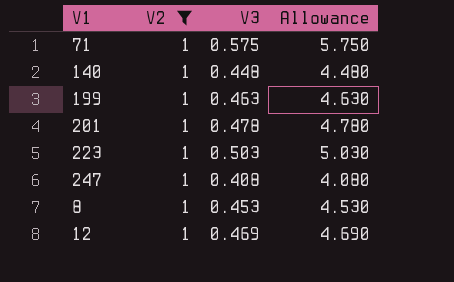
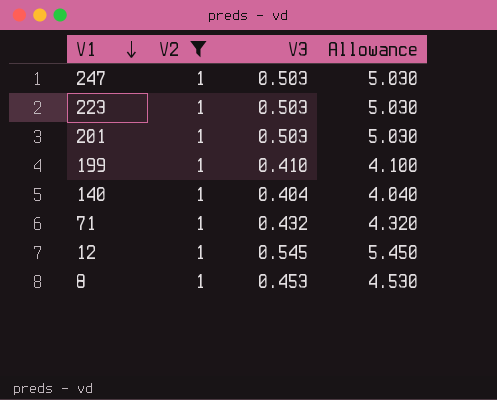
row order: none -> V1 descending
247 | V3: 0.408 -> 0.503
247 | Allowance: 4.080 -> 5.030
201 | V3: 0.478 -> 0.503
201 | Allowance: 4.780 -> 5.030
199 | V3: 0.463 -> 0.410
199 | Allowance: 4.630 -> 4.100
140 | V3: 0.448 -> 0.404
140 | Allowance: 4.480 -> 4.040
71 | V3: 0.575 -> 0.432
71 | Allowance: 5.750 -> 4.320
12 | V3: 0.469 -> 0.545
12 | Allowance: 4.690 -> 5.450

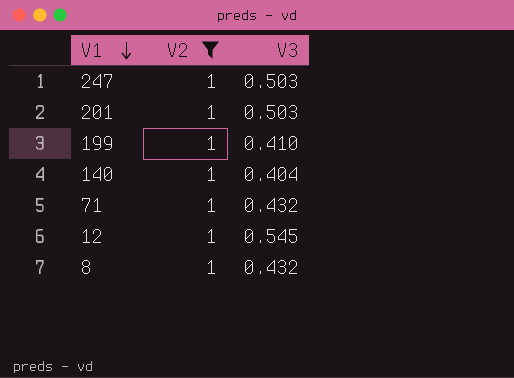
column Allowance | formula: [V3] * 10 -> none
row 223: 1 | 0.503 | 5.030 -> none
8 | V3: 0.453 -> 0.432

